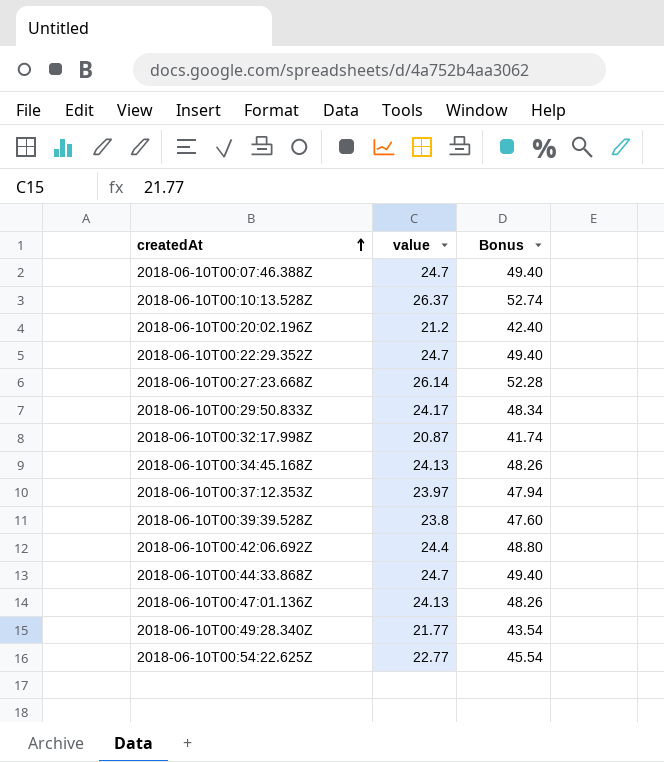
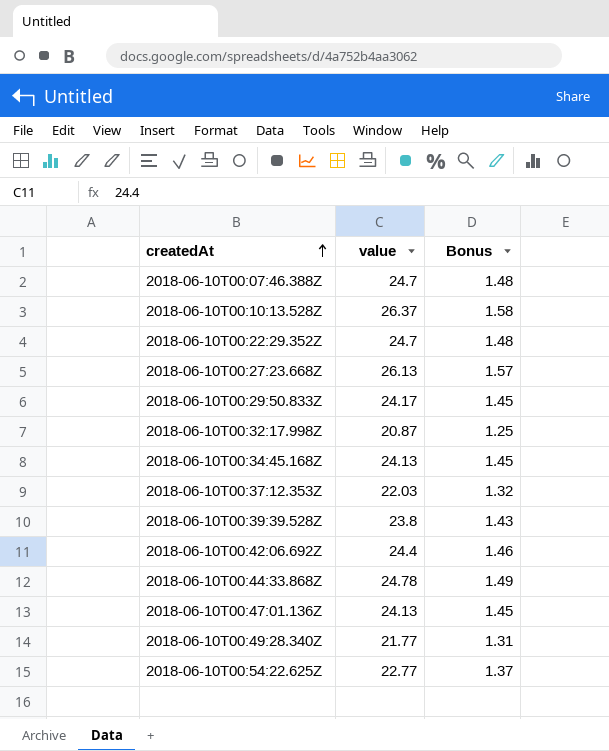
column Bonus | formula: [value] * 2 -> [value] * 0.06
row 2018-06-10T00:20:02.196Z: 21.2 | 42.40 -> none
2018-06-10T00:27:23.668Z | value: 26.14 -> 26.13
2018-06-10T00:37:12.353Z | value: 23.97 -> 22.03
2018-06-10T00:44:33.868Z | value: 24.7 -> 24.78

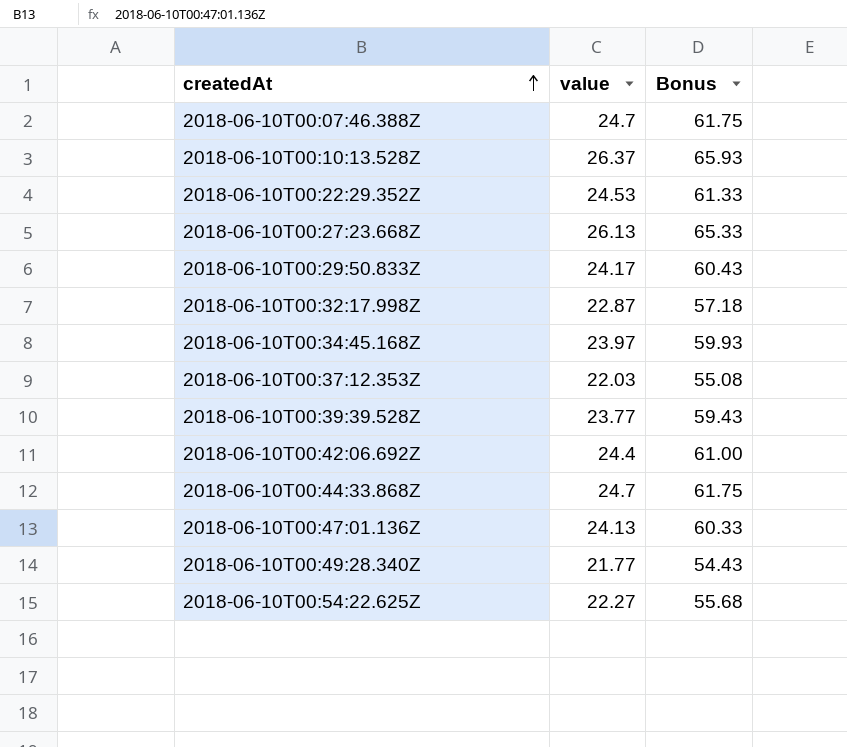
column Bonus | formula: [value] * 0.06 -> [value] * 2.5
2018-06-10T00:22:29.352Z | value: 24.7 -> 24.53
2018-06-10T00:32:17.998Z | value: 20.87 -> 22.87
2018-06-10T00:34:45.168Z | value: 24.13 -> 23.97
2018-06-10T00:39:39.528Z | value: 23.8 -> 23.77
2018-06-10T00:44:33.868Z | value: 24.78 -> 24.7
2018-06-10T00:54:22.625Z | value: 22.77 -> 22.27

